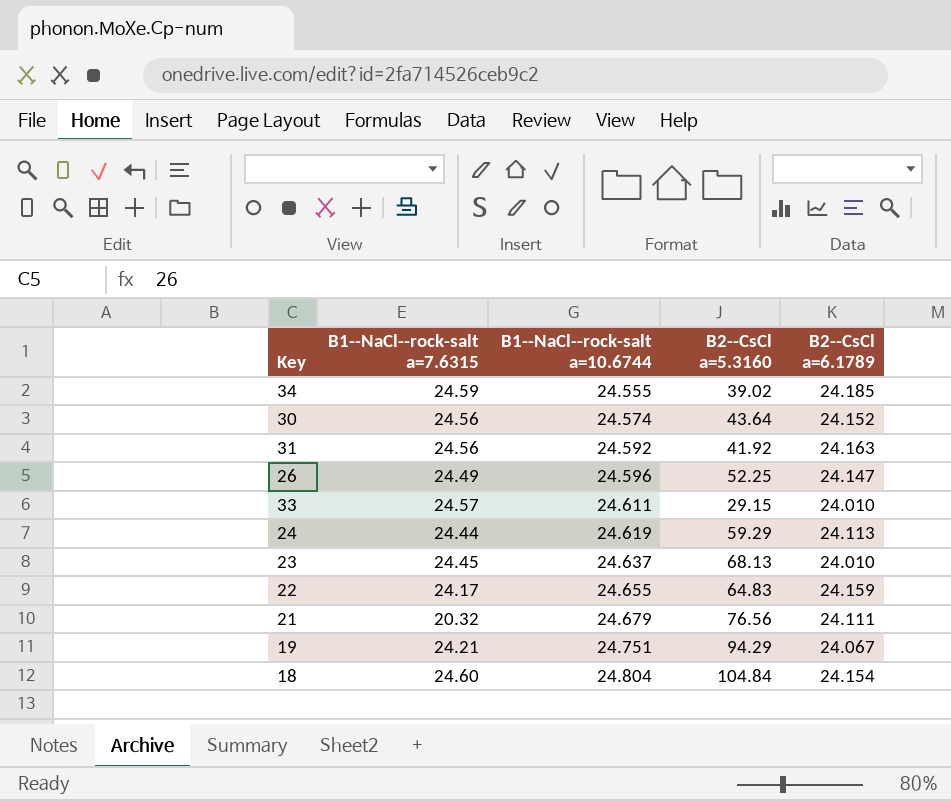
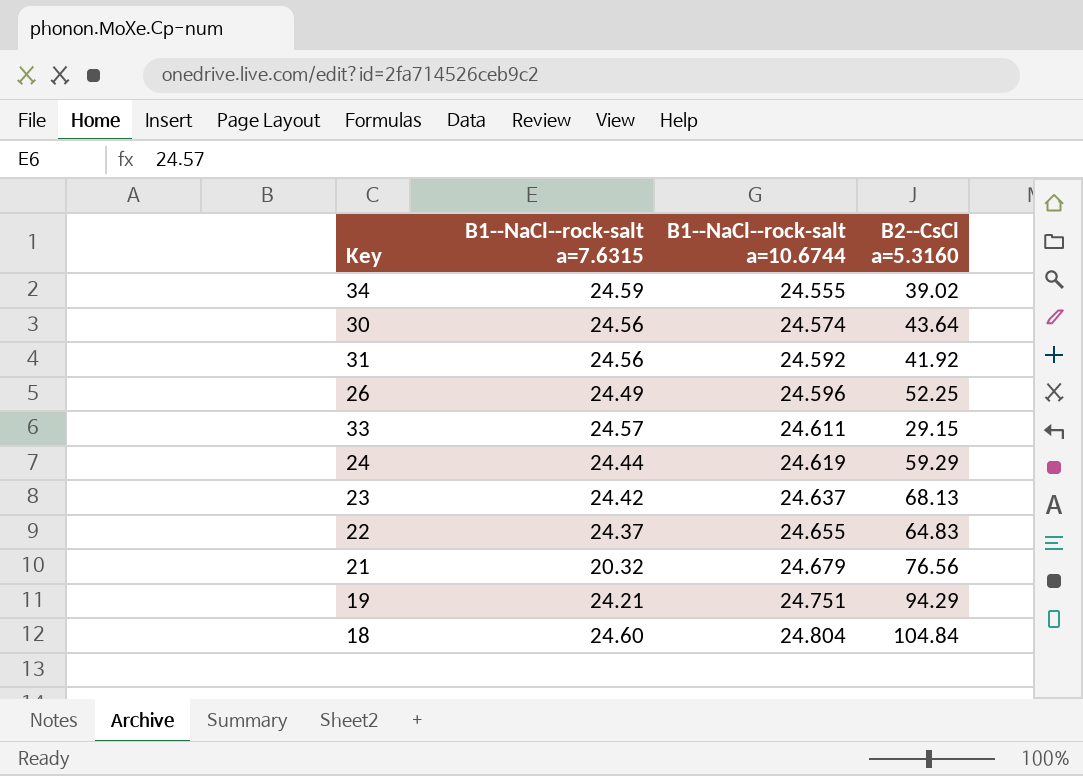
column B2--CsCl a=6.1789 | position: 5 -> none
23 | B1--NaCl--rock-salt a=7.6315: 24.45 -> 24.42
22 | B1--NaCl--rock-salt a=7.6315: 24.17 -> 24.37

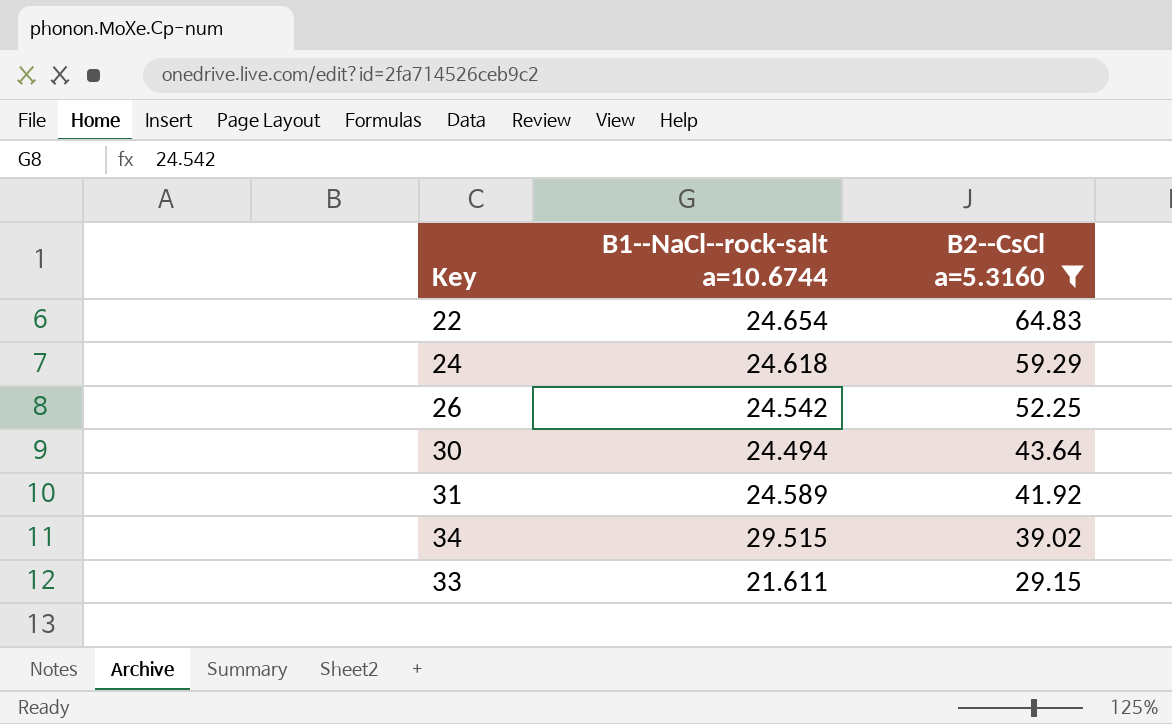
filter: none -> B2--CsCl a=5.3160 <= 64.83
row order: B1--NaCl--rock-salt a=10.6744 ascending -> B2--CsCl a=5.3160 descending
column B1--NaCl--rock-salt a=7.6315 | position: 2 -> none
22 | B1--NaCl--rock-salt a=10.6744: 24.655 -> 24.654
24 | B1--NaCl--rock-salt a=10.6744: 24.619 -> 24.618
26 | B1--NaCl--rock-salt a=10.6744: 24.596 -> 24.542
30 | B1--NaCl--rock-salt a=10.6744: 24.574 -> 24.494
31 | B1--NaCl--rock-salt a=10.6744: 24.592 -> 24.589
34 | B1--NaCl--rock-salt a=10.6744: 24.555 -> 29.515
33 | B1--NaCl--rock-salt a=10.6744: 24.611 -> 21.611

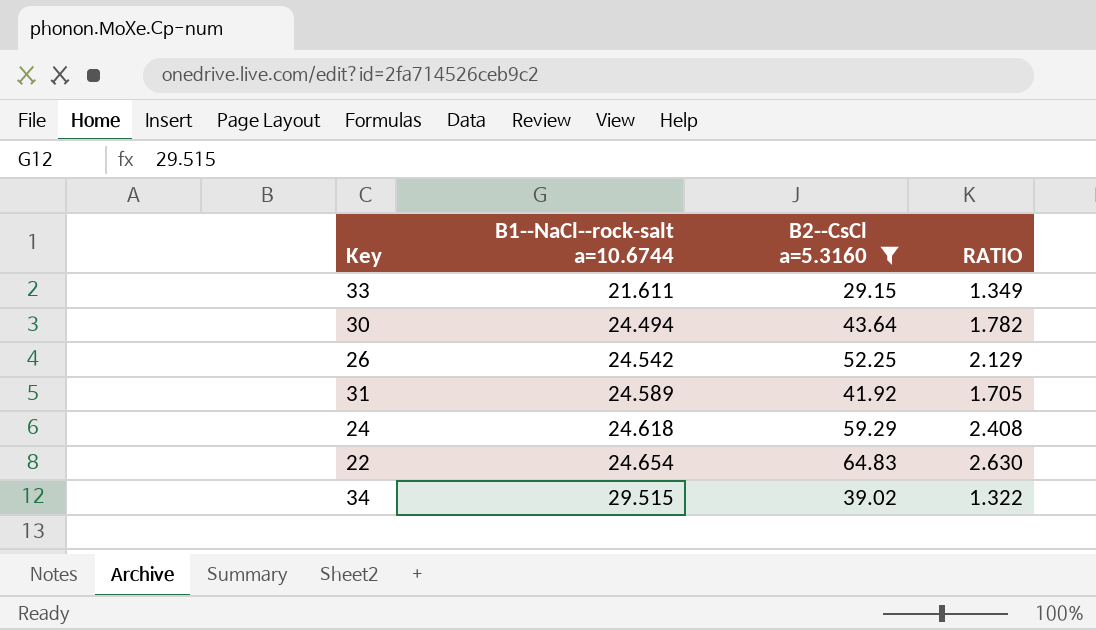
row order: B2--CsCl a=5.3160 descending -> B1--NaCl--rock-salt a=10.6744 ascending
column RATIO | formula: none -> [B2--CsCl a=5.3160] / [B1--NaCl--rock-salt a=10.6744]

